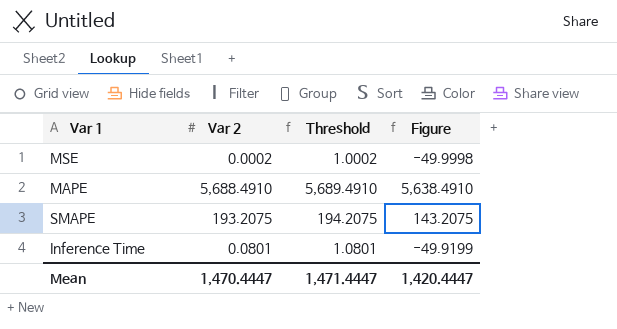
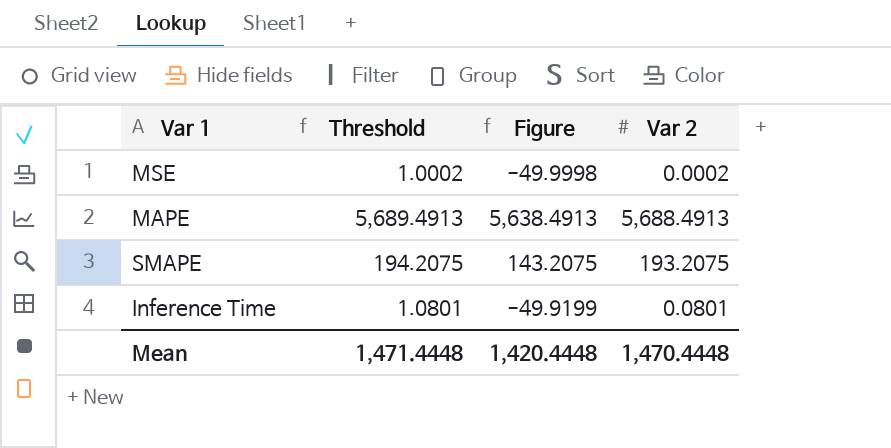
column Var 2 | position: 2 -> 4
MAPE | Threshold: 5,689.4910 -> 5,689.4913
MAPE | Figure: 5,638.4910 -> 5,638.4913
MAPE | Var 2: 5,688.4910 -> 5,688.4913
Mean | Threshold: 1,471.4447 -> 1,471.4448
Mean | Figure: 1,420.4447 -> 1,420.4448
Mean | Var 2: 1,470.4447 -> 1,470.4448

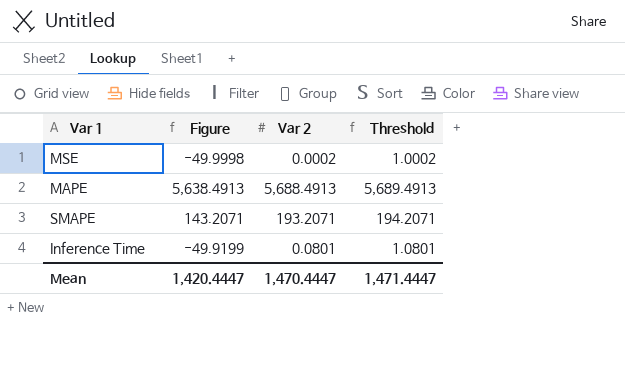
column Threshold | position: 2 -> 4
SMAPE | Figure: 143.2075 -> 143.2071
SMAPE | Var 2: 193.2075 -> 193.2071
SMAPE | Threshold: 194.2075 -> 194.2071
Mean | Figure: 1,420.4448 -> 1,420.4447
Mean | Var 2: 1,470.4448 -> 1,470.4447
Mean | Threshold: 1,471.4448 -> 1,471.4447

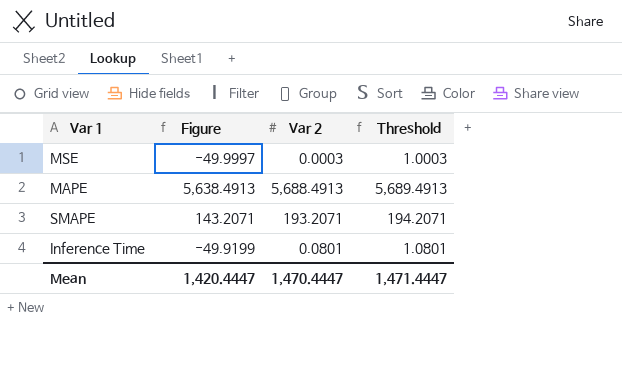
MSE | Figure: -49.9998 -> -49.9997
MSE | Var 2: 0.0002 -> 0.0003
MSE | Threshold: 1.0002 -> 1.0003

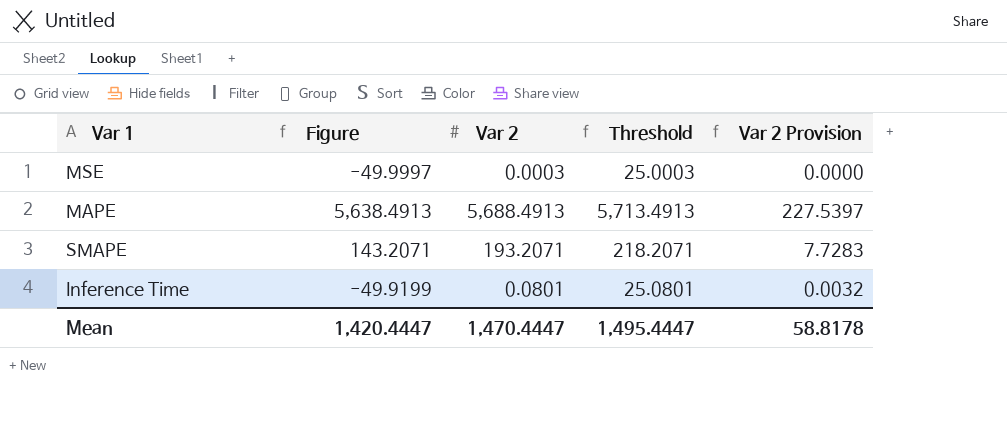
column Threshold | formula: [Var 2] + 1 -> [Var 2] + 25
column Var 2 Provision | formula: none -> [Var 2] * 0.04
Mean | Threshold: 1,471.4447 -> 1,495.4447

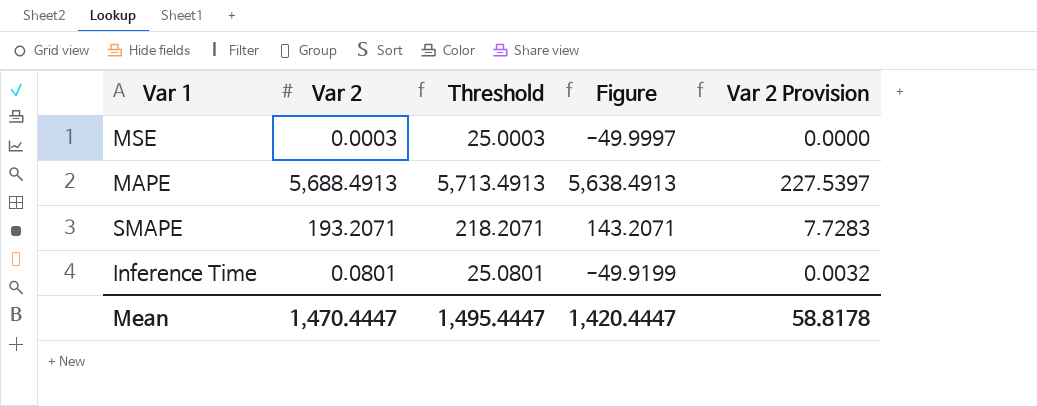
column Figure | position: 2 -> 4

